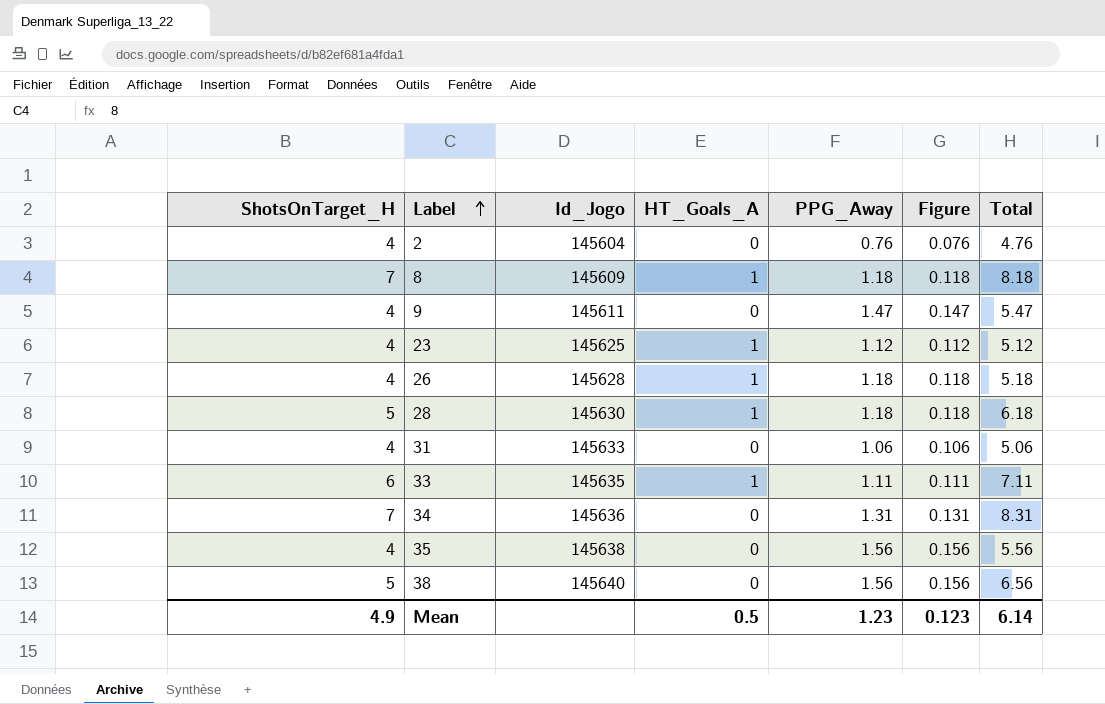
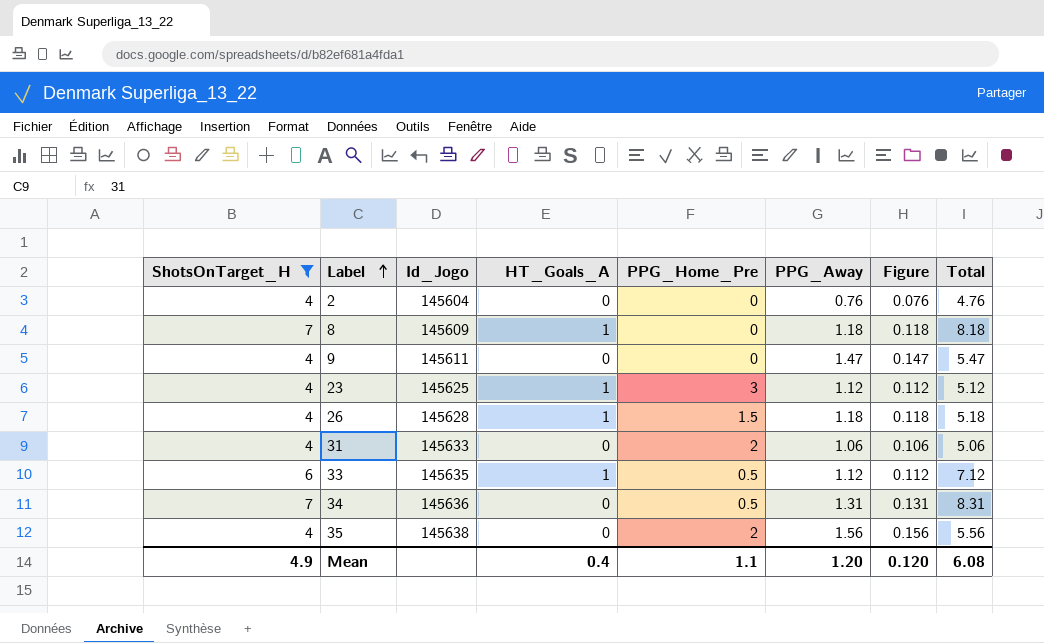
filter: none -> ShotsOnTarget_H != 5
column PPG_Home_Pre | position: none -> 5
33 | PPG_Away: 1.11 -> 1.12
33 | Figure: 0.111 -> 0.112
33 | Total: 7.11 -> 7.12
Mean | HT_Goals_A: 0.5 -> 0.4
Mean | PPG_Away: 1.23 -> 1.20
Mean | Figure: 0.123 -> 0.120
Mean | Total: 6.14 -> 6.08

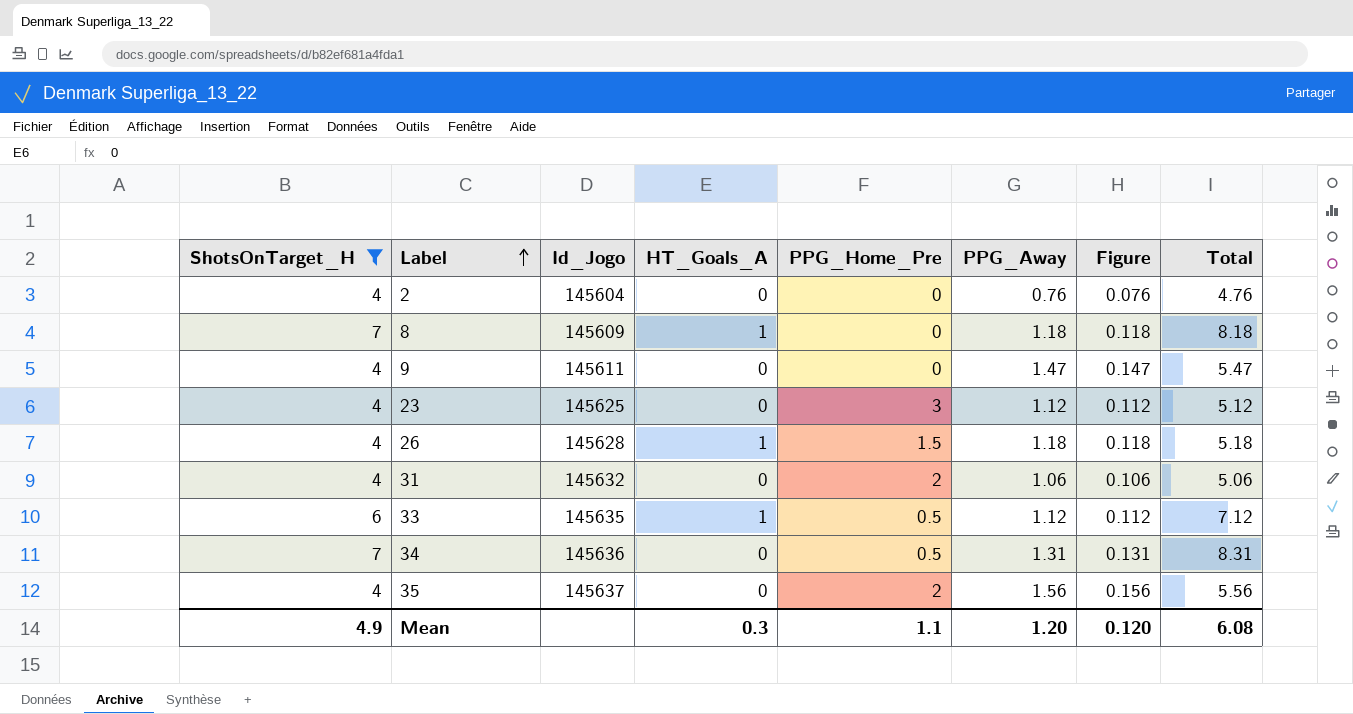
23 | HT_Goals_A: 1 -> 0
31 | Id_Jogo: 145633 -> 145632
35 | Id_Jogo: 145638 -> 145637
Mean | HT_Goals_A: 0.4 -> 0.3

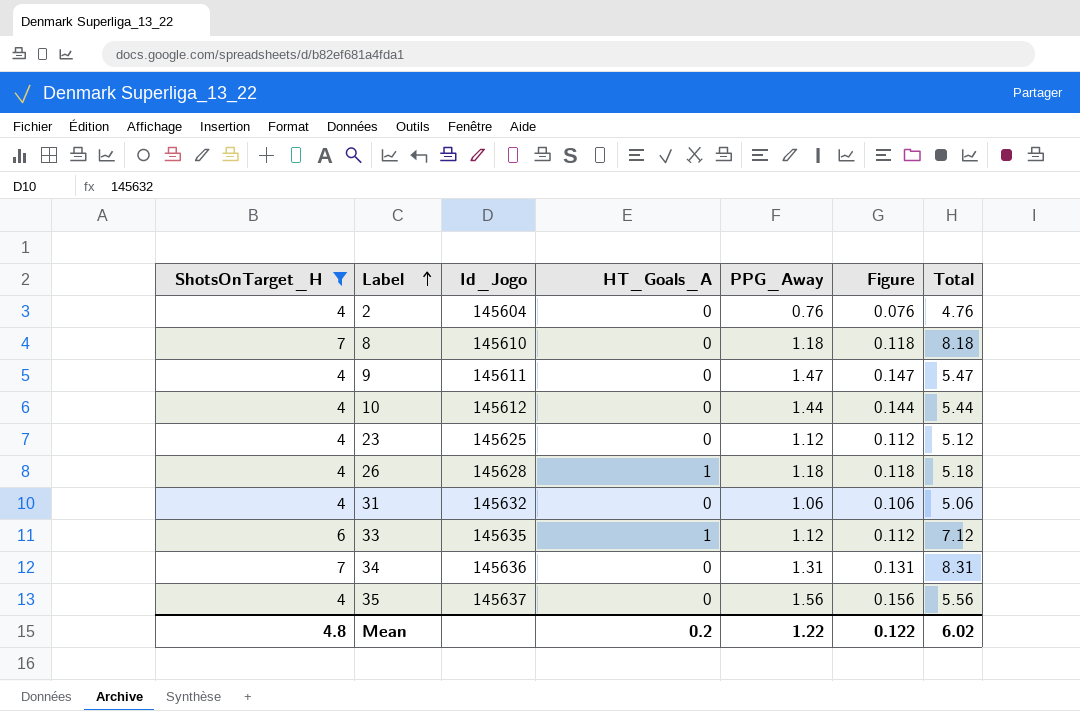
column PPG_Home_Pre | position: 5 -> none
8 | Id_Jogo: 145609 -> 145610
8 | HT_Goals_A: 1 -> 0
row 10: none -> 4 | 145612 | 0 | 1.44 | 0.144 | 5.44
Mean | ShotsOnTarget_H: 4.9 -> 4.8
Mean | HT_Goals_A: 0.3 -> 0.2
Mean | PPG_Away: 1.20 -> 1.22
Mean | Figure: 0.120 -> 0.122
Mean | Total: 6.08 -> 6.02

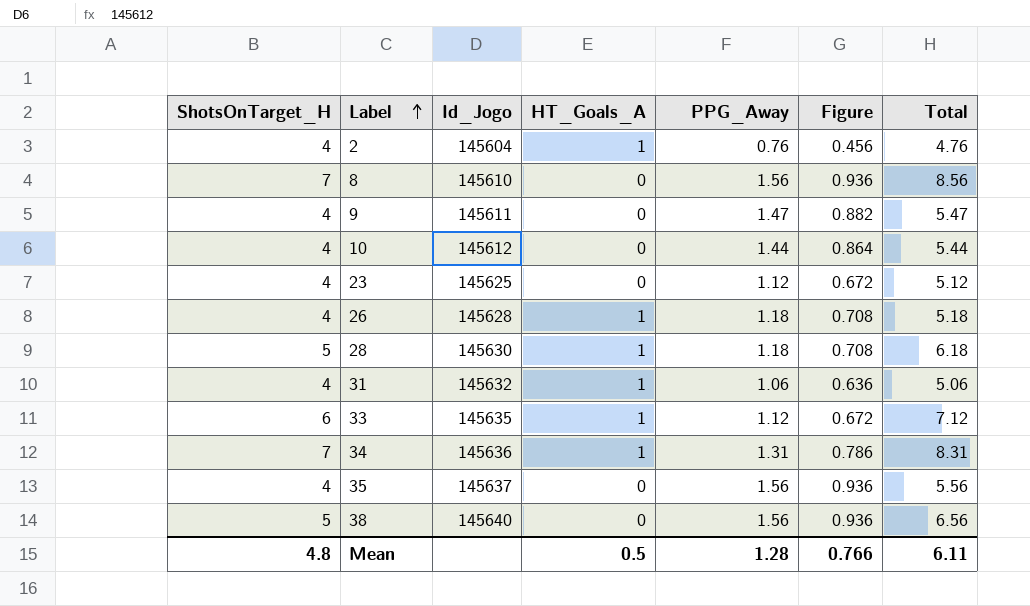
filter: ShotsOnTarget_H != 5 -> none
column Figure | formula: [PPG_Away] * 0.1 -> [PPG_Away] * 0.6
2 | HT_Goals_A: 0 -> 1
8 | PPG_Away: 1.18 -> 1.56
8 | Total: 8.18 -> 8.56
31 | HT_Goals_A: 0 -> 1
34 | HT_Goals_A: 0 -> 1
Mean | HT_Goals_A: 0.2 -> 0.5
Mean | PPG_Away: 1.22 -> 1.28
Mean | Figure: 0.122 -> 0.766
Mean | Total: 6.02 -> 6.11

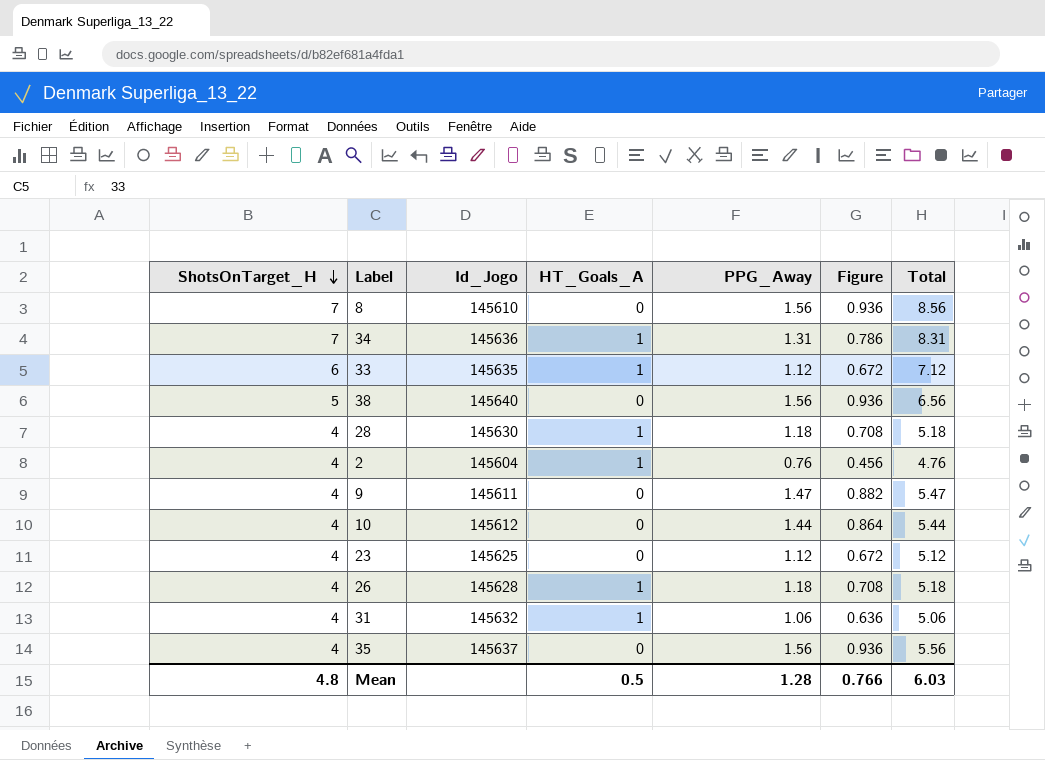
row order: Label ascending -> ShotsOnTarget_H descending
28 | ShotsOnTarget_H: 5 -> 4
28 | Total: 6.18 -> 5.18
Mean | Total: 6.11 -> 6.03

